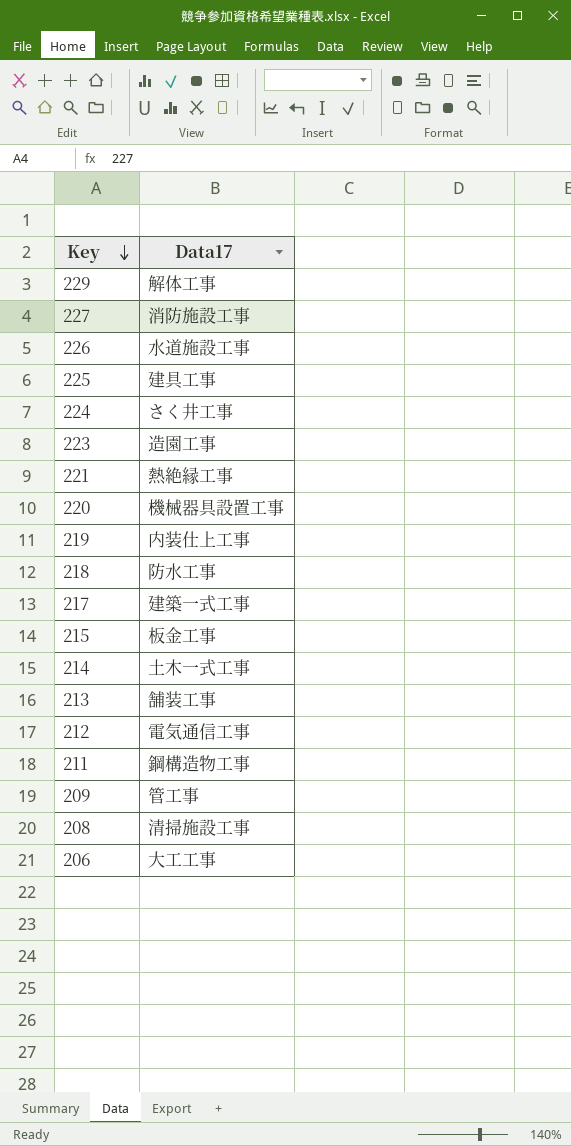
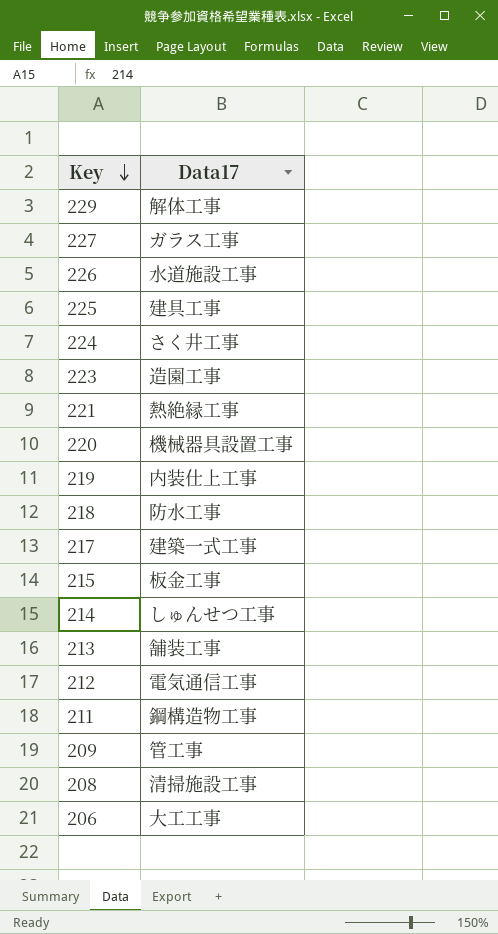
227 | Data17: 消防施設工事 -> ガラス工事
214 | Data17: 土木一式工事 -> しゅんせつ工事

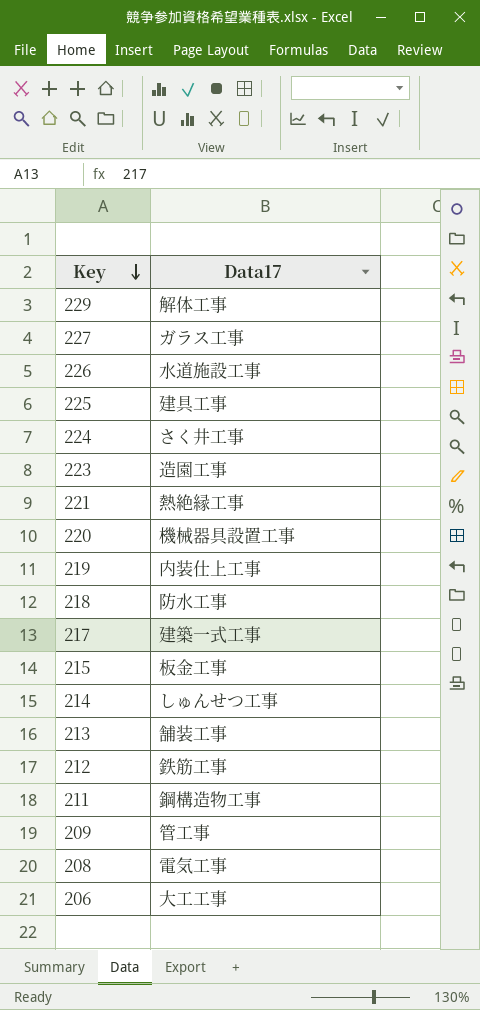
212 | Data17: 電気通信工事 -> 鉄筋工事
208 | Data17: 清掃施設工事 -> 電気工事

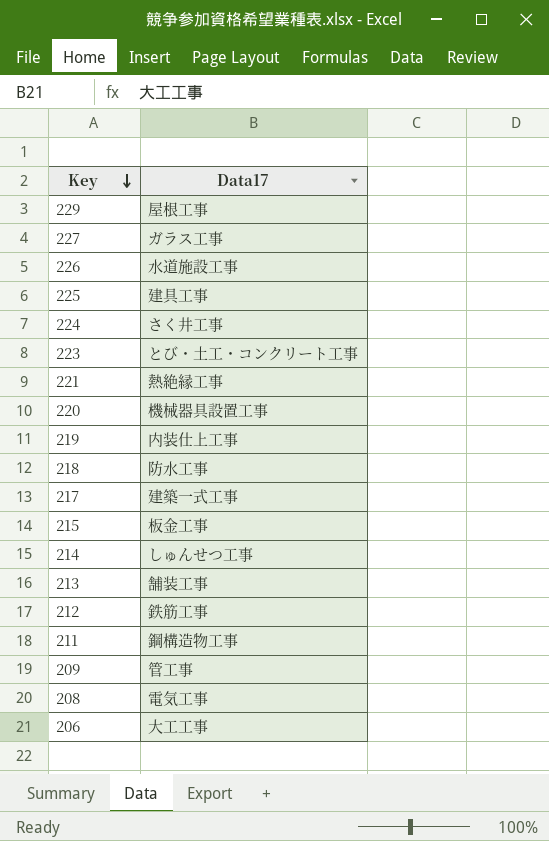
229 | Data17: 解体工事 -> 屋根工事
223 | Data17: 造園工事 -> とび・土工・コンクリート工事

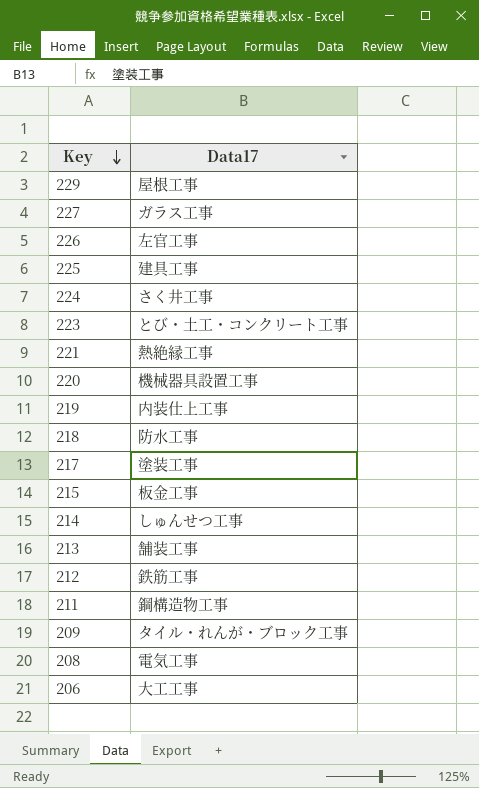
226 | Data17: 水道施設工事 -> 左官工事
217 | Data17: 建築一式工事 -> 塗装工事
209 | Data17: 管工事 -> タイル・れんが・ブロック工事

